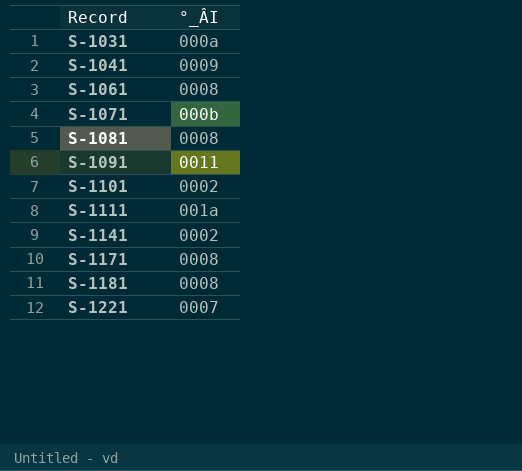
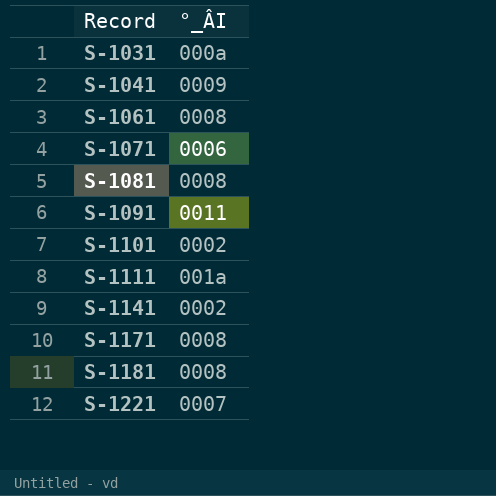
S-1071 | °_ÂI: 000b -> 0006

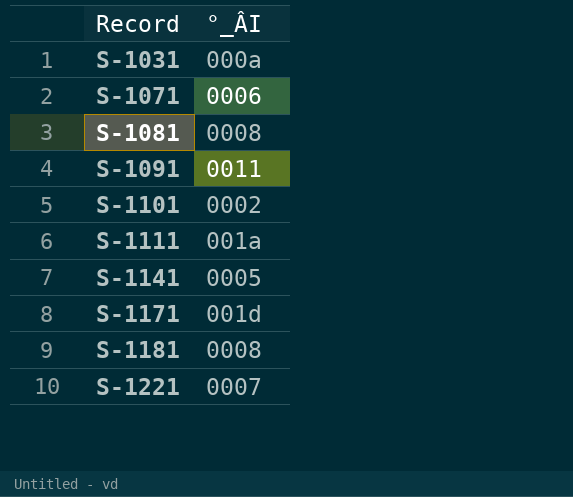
row S-1041: 0009 -> none
row S-1061: 0008 -> none
S-1141 | °_ÂI: 0002 -> 0005
S-1171 | °_ÂI: 0008 -> 001d

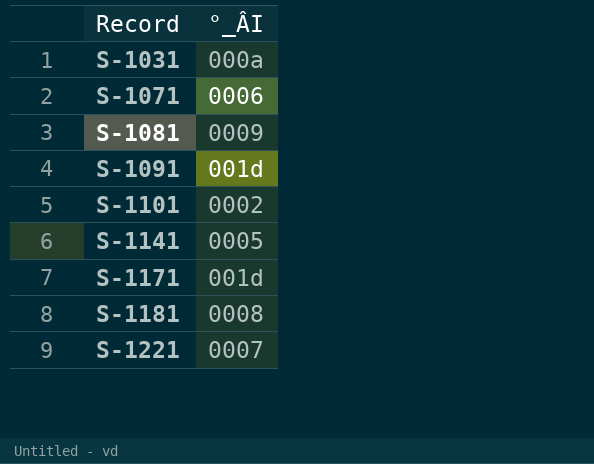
row S-1111: 001a -> none
S-1081 | °_ÂI: 0008 -> 0009
S-1091 | °_ÂI: 0011 -> 001d

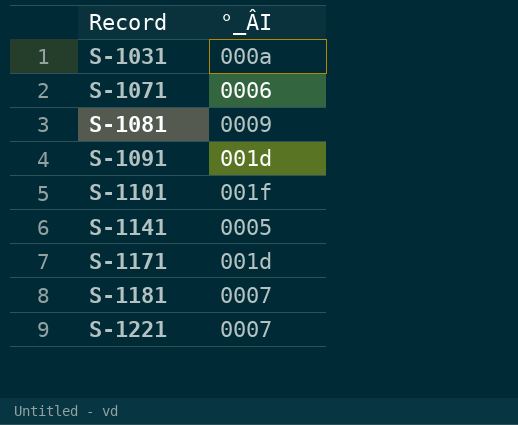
S-1101 | °_ÂI: 0002 -> 001f
S-1181 | °_ÂI: 0008 -> 0007

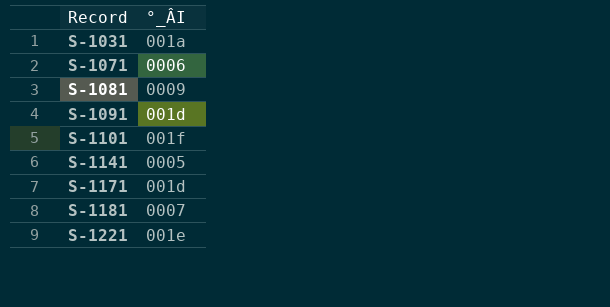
S-1031 | °_ÂI: 000a -> 001a
S-1221 | °_ÂI: 0007 -> 001e

